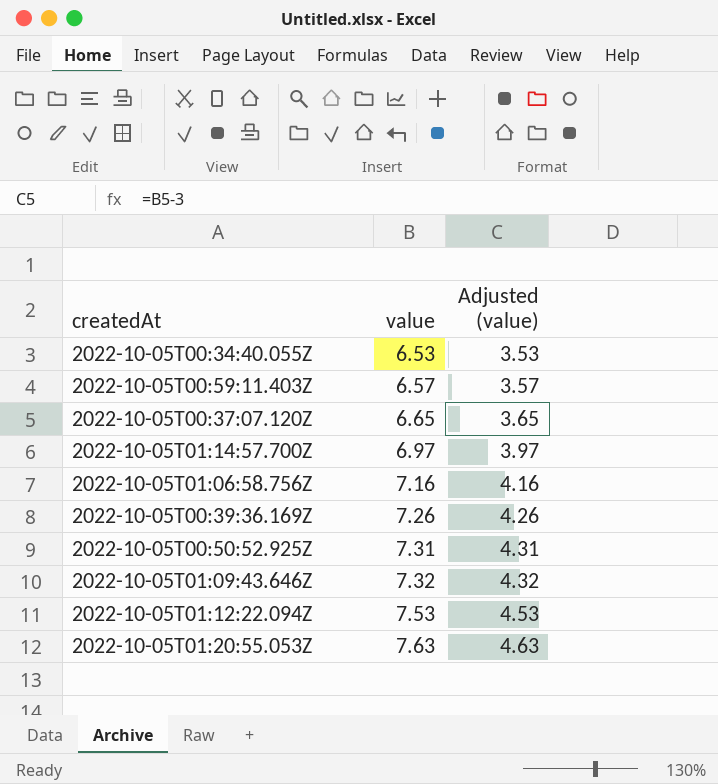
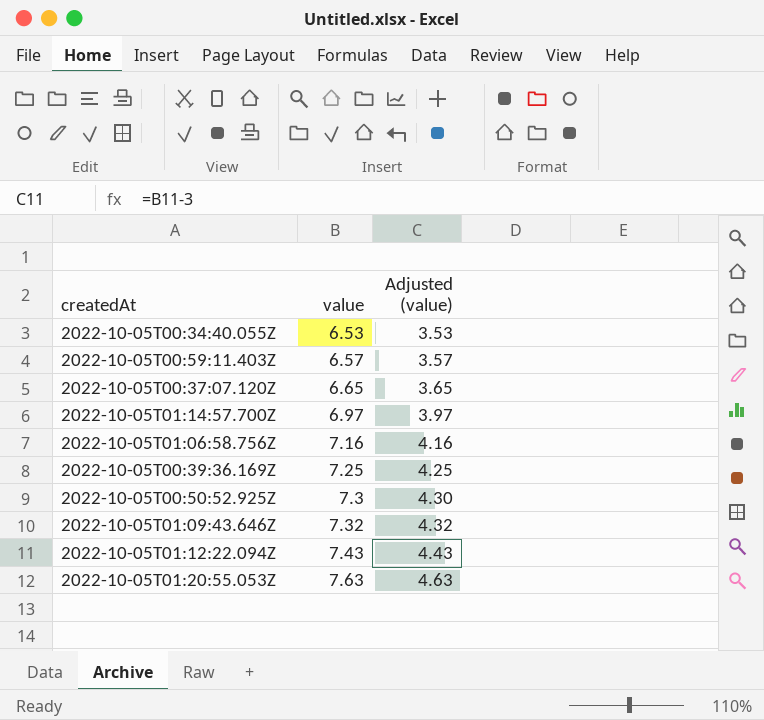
2022-10-05T00:39:36.169Z | value: 7.26 -> 7.25
2022-10-05T00:39:36.169Z | Adjusted (value): 4.26 -> 4.25
2022-10-05T00:50:52.925Z | value: 7.31 -> 7.3
2022-10-05T00:50:52.925Z | Adjusted (value): 4.31 -> 4.30
2022-10-05T01:12:22.094Z | value: 7.53 -> 7.43
2022-10-05T01:12:22.094Z | Adjusted (value): 4.53 -> 4.43

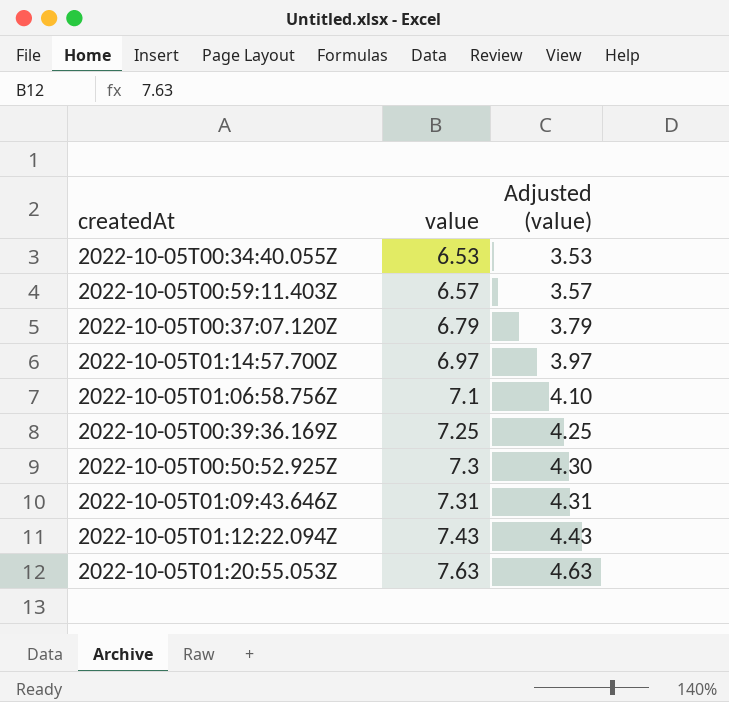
2022-10-05T00:37:07.120Z | value: 6.65 -> 6.79
2022-10-05T00:37:07.120Z | Adjusted (value): 3.65 -> 3.79
2022-10-05T01:06:58.756Z | value: 7.16 -> 7.1
2022-10-05T01:06:58.756Z | Adjusted (value): 4.16 -> 4.10
2022-10-05T01:09:43.646Z | value: 7.32 -> 7.31
2022-10-05T01:09:43.646Z | Adjusted (value): 4.32 -> 4.31

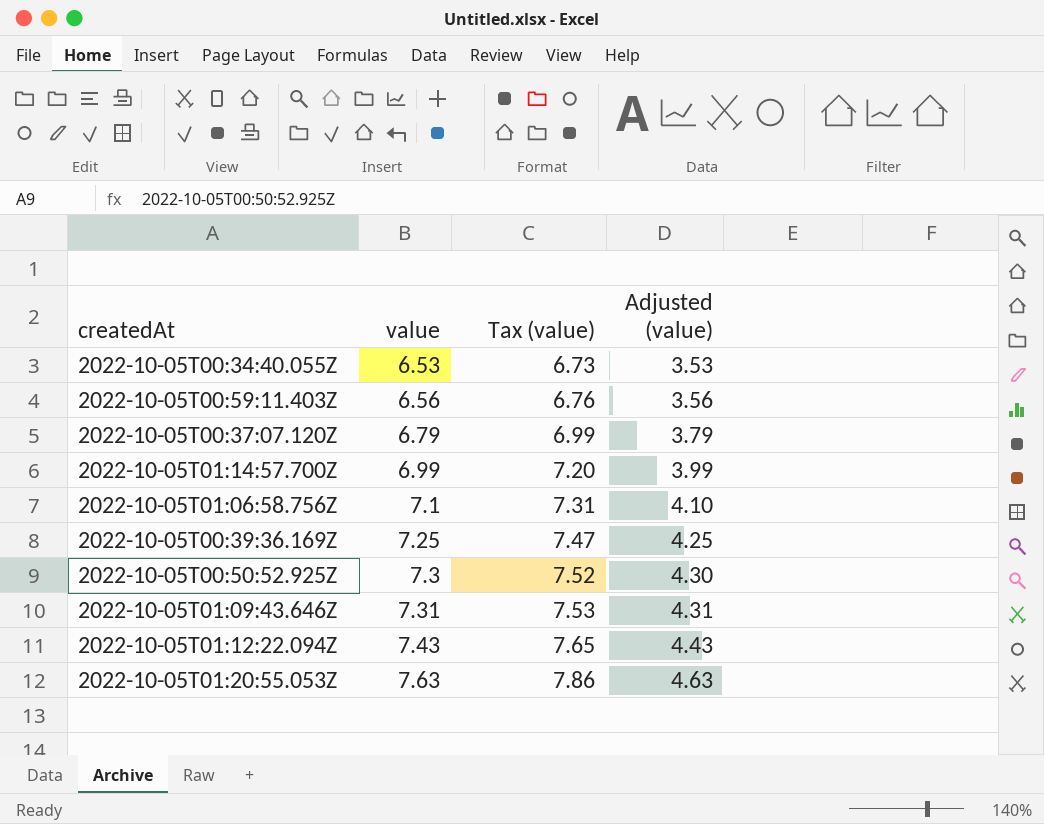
column Tax (value) | formula: none -> [value] * 1.03
2022-10-05T00:59:11.403Z | value: 6.57 -> 6.56
2022-10-05T00:59:11.403Z | Adjusted (value): 3.57 -> 3.56
2022-10-05T01:14:57.700Z | value: 6.97 -> 6.99
2022-10-05T01:14:57.700Z | Adjusted (value): 3.97 -> 3.99

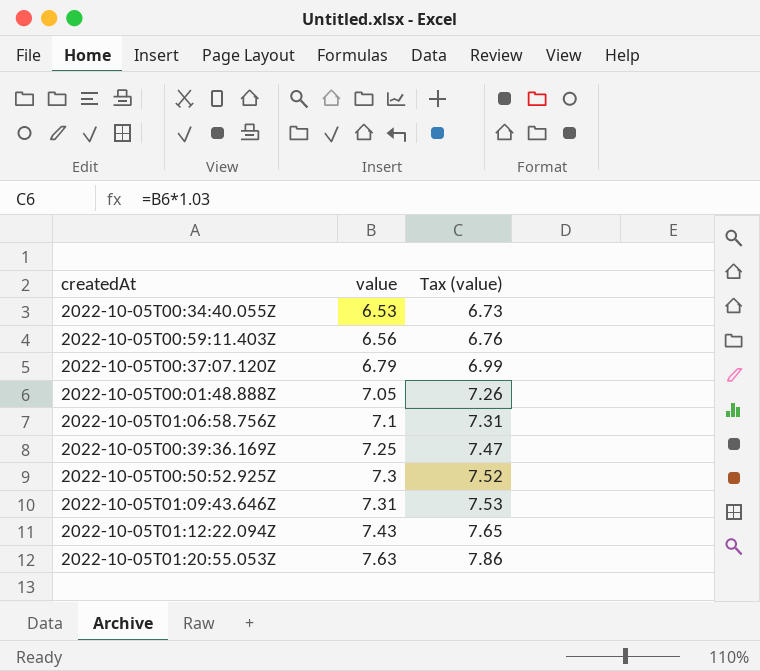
column Adjusted (value) | formula: [value] - 3 -> none
row 2022-10-05T01:14:57.700Z: 6.99 | 7.20 | 3.99 -> none
row 2022-10-05T00:01:48.888Z: none -> 7.05 | 7.26

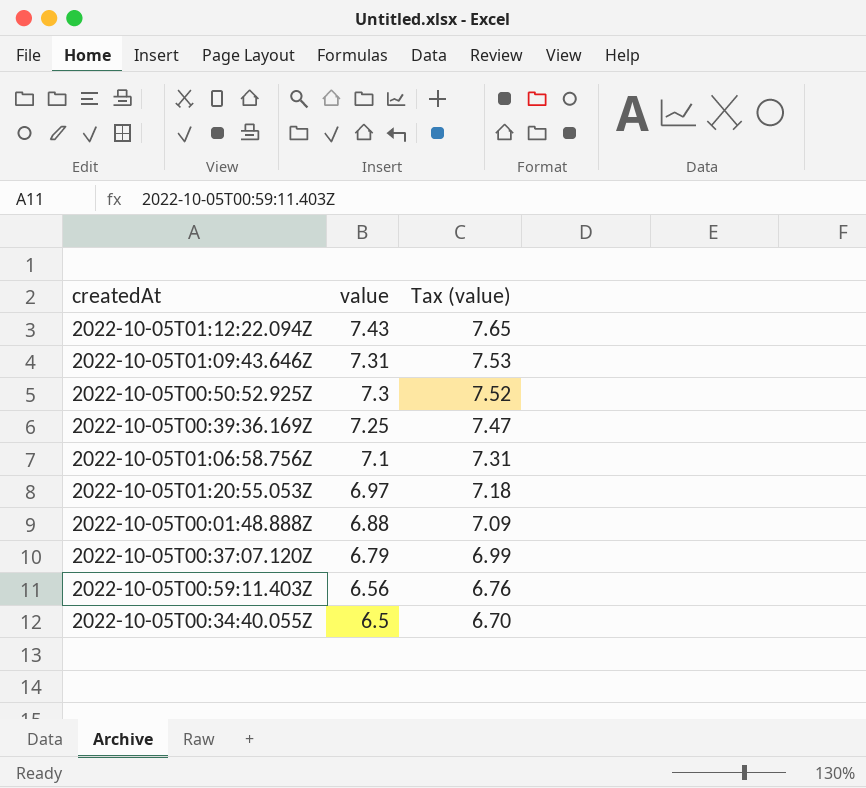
row order: value ascending -> value descending
2022-10-05T01:20:55.053Z | value: 7.63 -> 6.97
2022-10-05T01:20:55.053Z | Tax (value): 7.86 -> 7.18
2022-10-05T00:01:48.888Z | value: 7.05 -> 6.88
2022-10-05T00:01:48.888Z | Tax (value): 7.26 -> 7.09
2022-10-05T00:34:40.055Z | value: 6.53 -> 6.5
2022-10-05T00:34:40.055Z | Tax (value): 6.73 -> 6.70

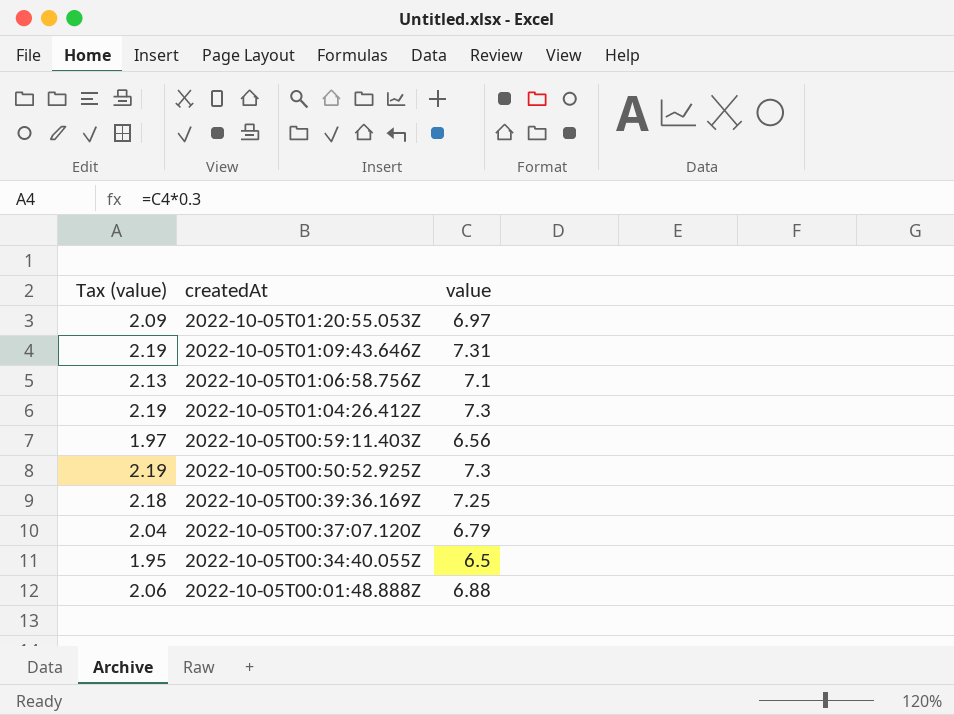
row order: value descending -> createdAt descending
column Tax (value) | formula: [value] * 1.03 -> [value] * 0.3
column Tax (value) | position: 3 -> 1
row 2022-10-05T01:12:22.094Z: 7.43 | 7.65 -> none
row 2022-10-05T01:04:26.412Z: none -> 2.19 | 7.3

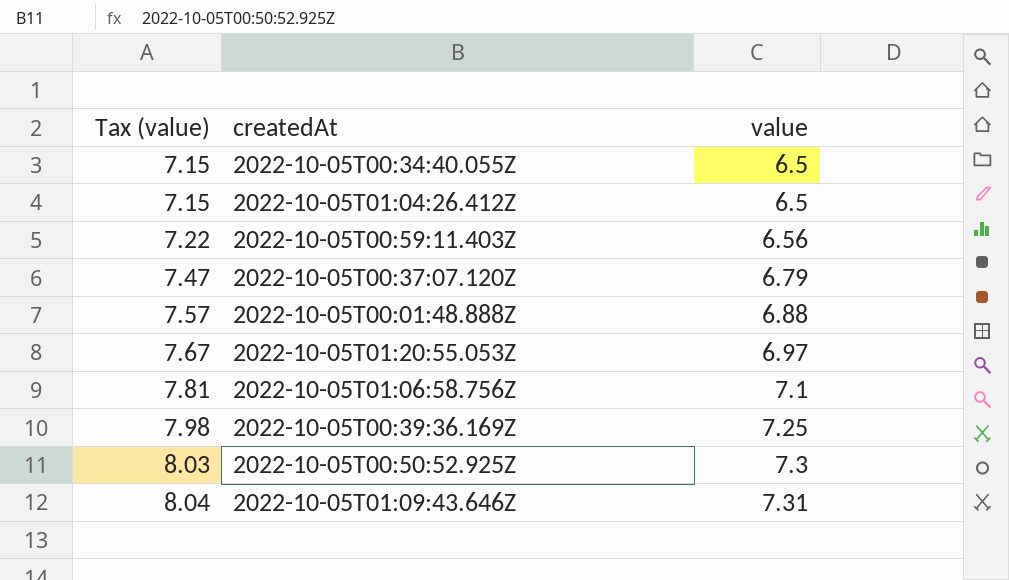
row order: createdAt descending -> Tax (value) ascending
column Tax (value) | formula: [value] * 0.3 -> [value] * 1.1
2022-10-05T01:04:26.412Z | value: 7.3 -> 6.5

